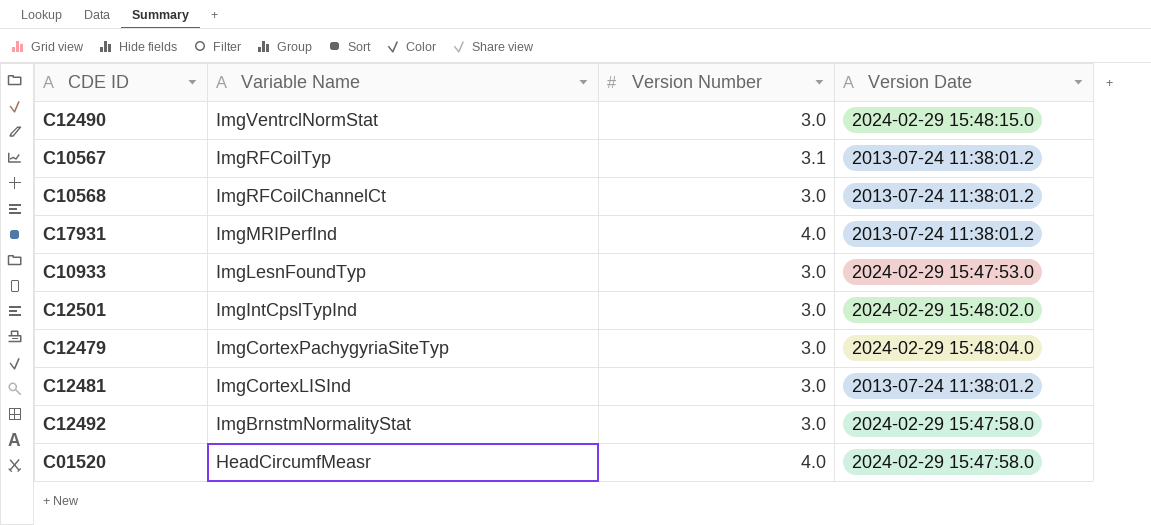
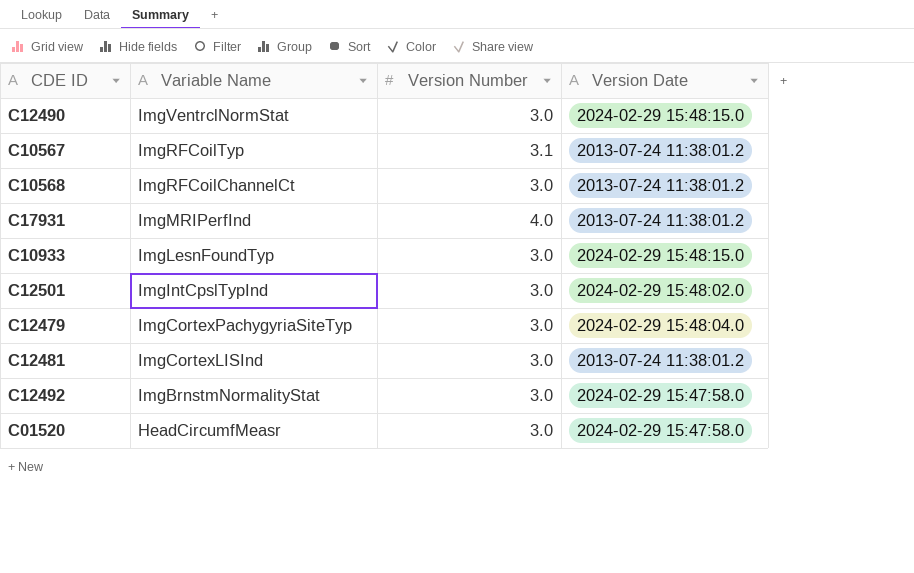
C10933 | Version Date: 2024-02-29 15:47:53.0 -> 2024-02-29 15:48:15.0
C01520 | Version Number: 4.0 -> 3.0

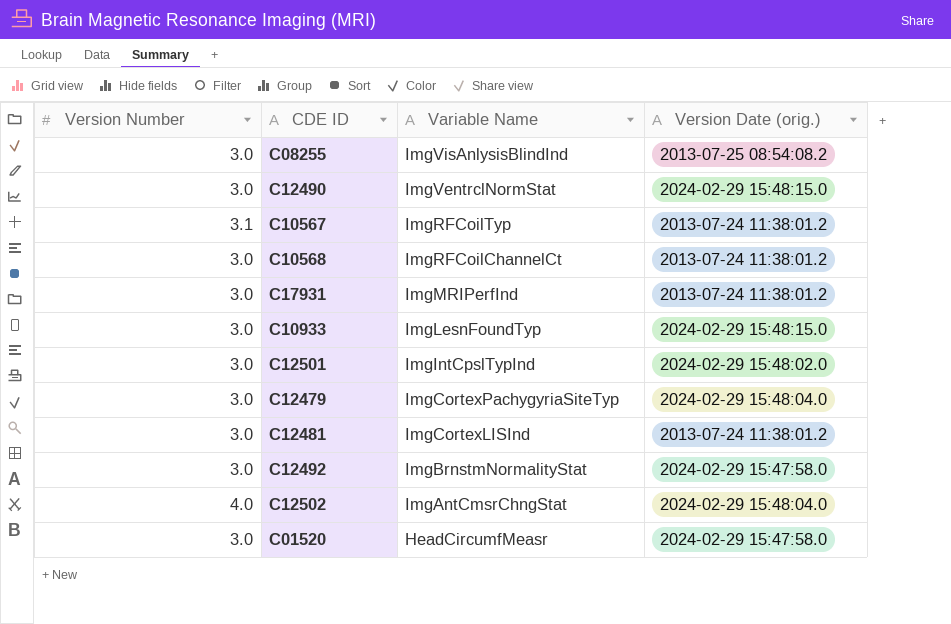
column Version Number | position: 3 -> 1
column name: Version Date -> Version Date (orig.)
row C08255: none -> 3.0 | ImgVisAnlysisBlindInd | 2013-07-25 08:54:08.2
C17931 | Version Number: 4.0 -> 3.0
row C12502: none -> 4.0 | ImgAntCmsrChngStat | 2024-02-29 15:48:04.0

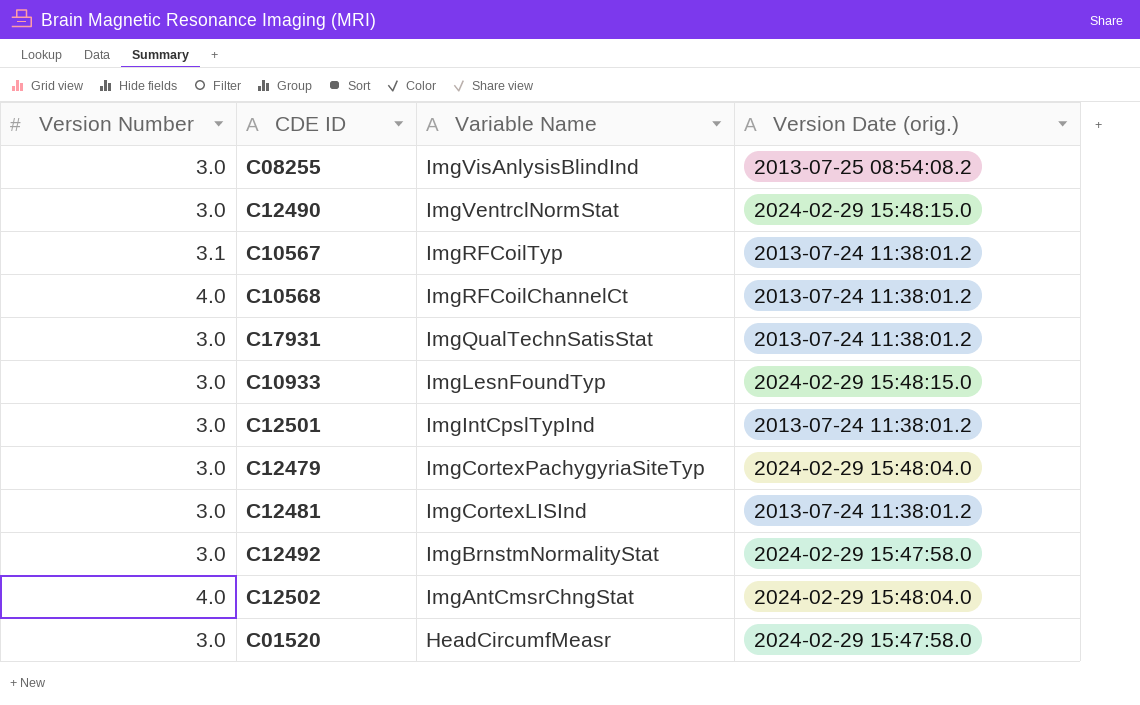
C10568 | Version Number: 3.0 -> 4.0
C17931 | Variable Name: ImgMRIPerfInd -> ImgQualTechnSatisStat
C12501 | Version Date (orig.): 2024-02-29 15:48:02.0 -> 2013-07-24 11:38:01.2

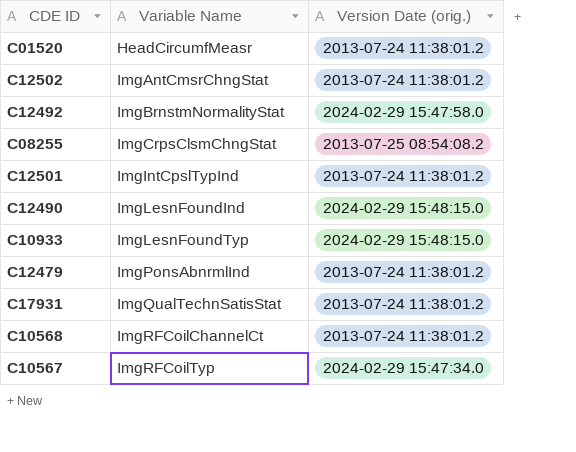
row order: Variable Name descending -> Variable Name ascending
column Version Number | position: 1 -> none
row C12481: 3.0 | ImgCortexLISInd | 2013-07-24 11:38:01.2 -> none
C01520 | Version Date (orig.): 2024-02-29 15:47:58.0 -> 2013-07-24 11:38:01.2
C12502 | Version Date (orig.): 2024-02-29 15:48:04.0 -> 2013-07-24 11:38:01.2
C08255 | Variable Name: ImgVisAnlysisBlindInd -> ImgCrpsClsmChngStat
C12490 | Variable Name: ImgVentrclNormStat -> ImgLesnFoundInd
C12479 | Variable Name: ImgCortexPachygyriaSiteTyp -> ImgPonsAbnrmlInd
C12479 | Version Date (orig.): 2024-02-29 15:48:04.0 -> 2013-07-24 11:38:01.2
C10567 | Version Date (orig.): 2013-07-24 11:38:01.2 -> 2024-02-29 15:47:34.0

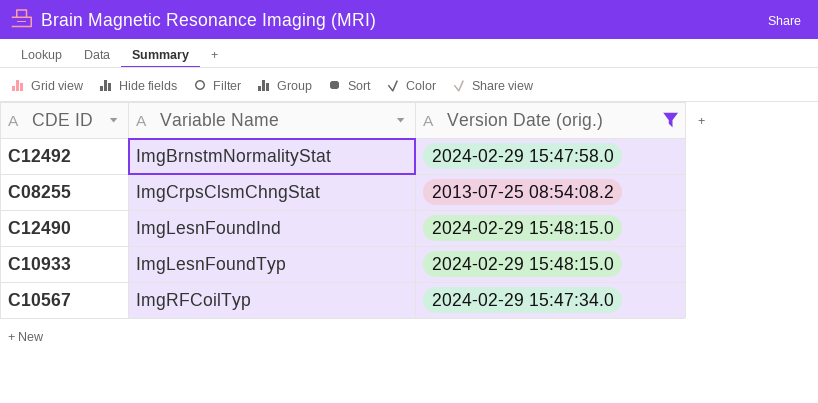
filter: none -> Version Date (orig.) != 2013-07-24 11:38:01.2

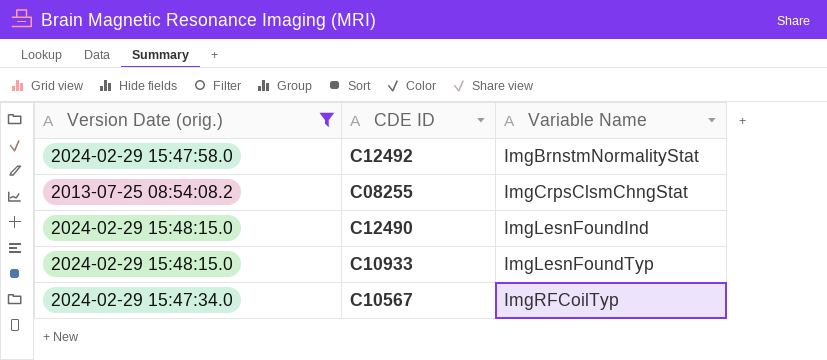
column Version Date (orig.) | position: 3 -> 1

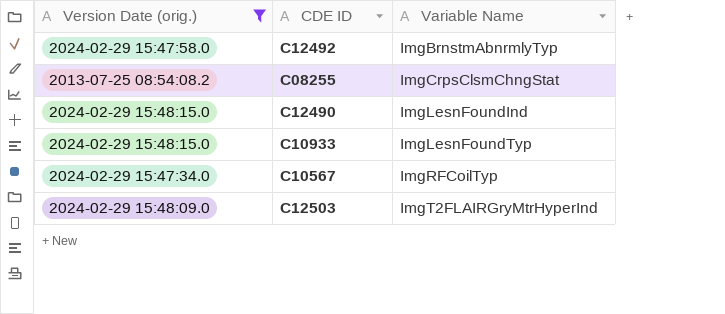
C12492 | Variable Name: ImgBrnstmNormalityStat -> ImgBrnstmAbnrmlyTyp
row C12503: none -> 2024-02-29 15:48:09.0 | ImgT2FLAIRGryMtrHyperInd

